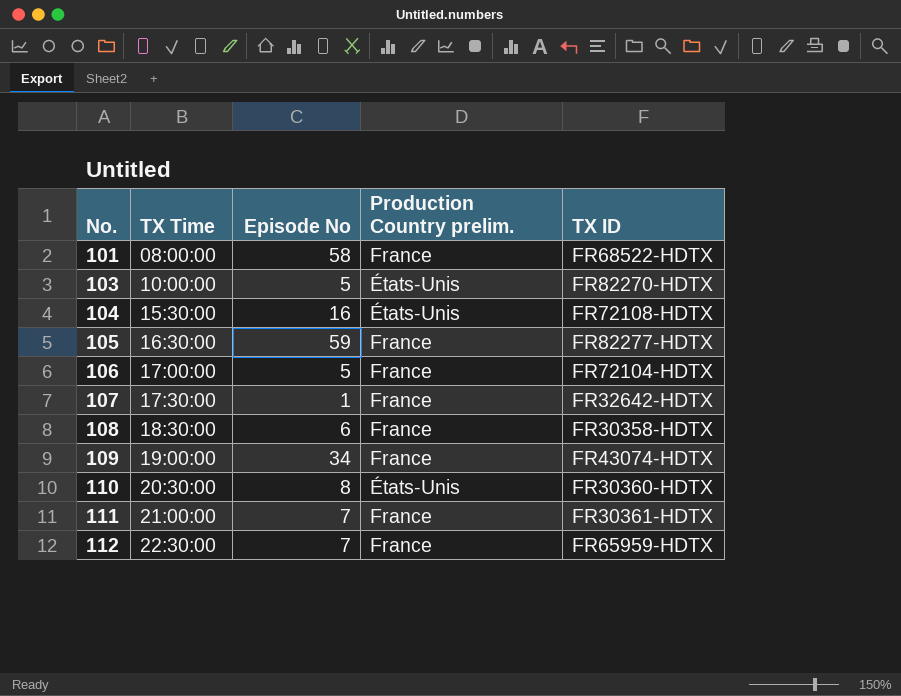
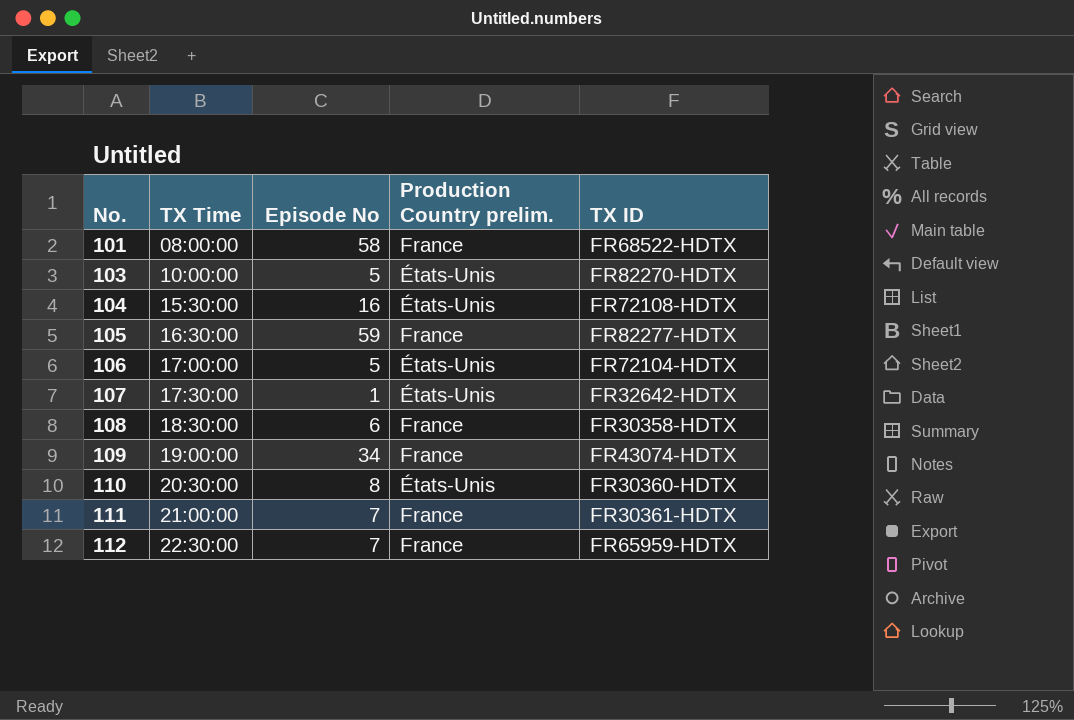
106 | Production Country prelim.: France -> États-Unis
107 | Production Country prelim.: France -> États-Unis

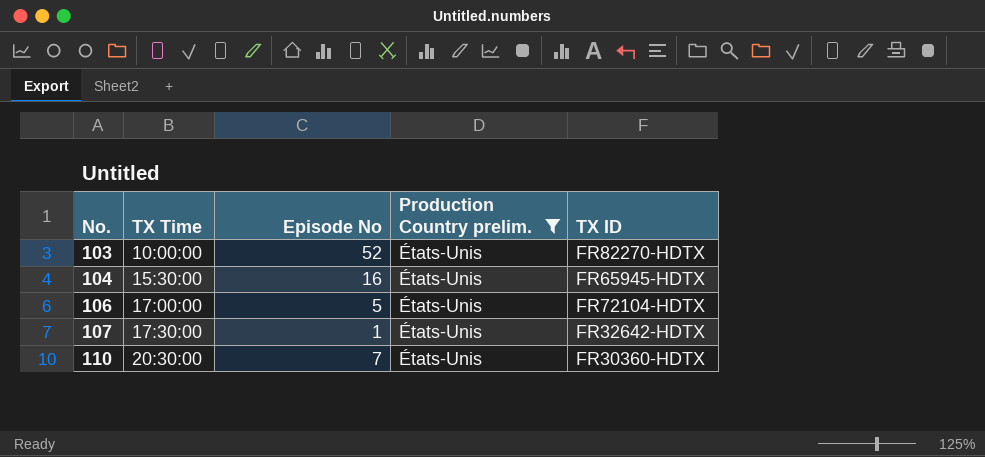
filter: none -> Production Country prelim. = États-Unis
103 | Episode No: 5 -> 52
104 | TX ID: FR72108-HDTX -> FR65945-HDTX
110 | Episode No: 8 -> 7

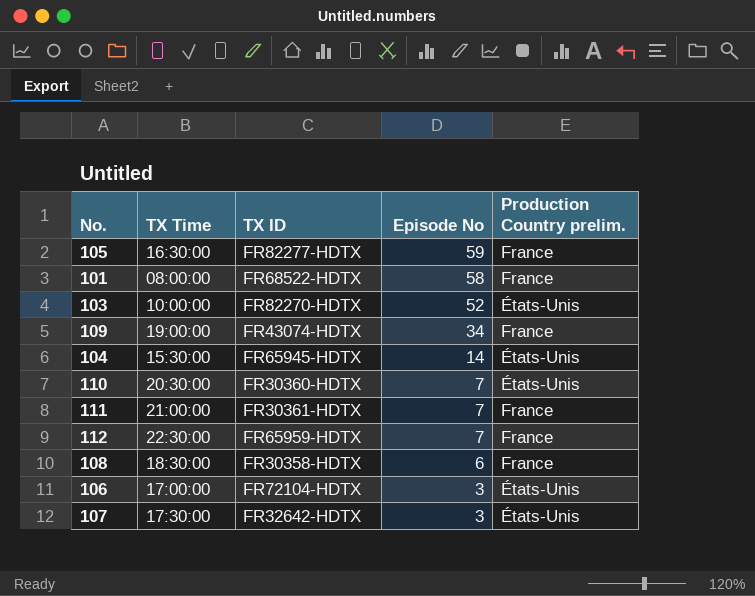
filter: Production Country prelim. = États-Unis -> none
row order: No. ascending -> Episode No descending
column TX ID | position: 5 -> 3
104 | Episode No: 16 -> 14
106 | Episode No: 5 -> 3
107 | Episode No: 1 -> 3

